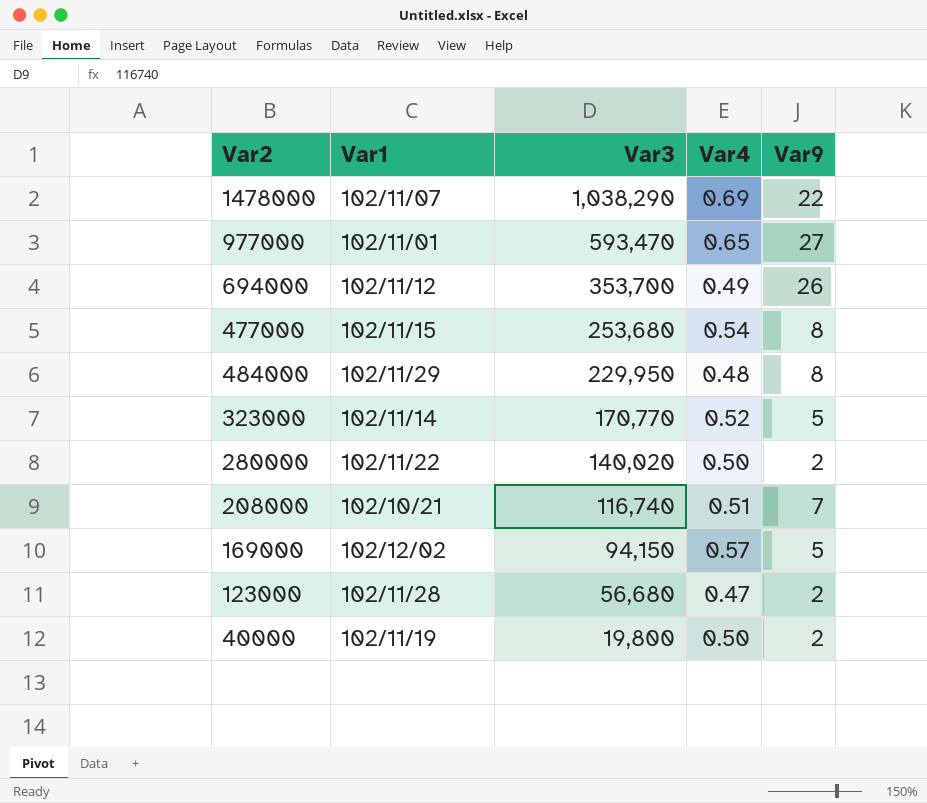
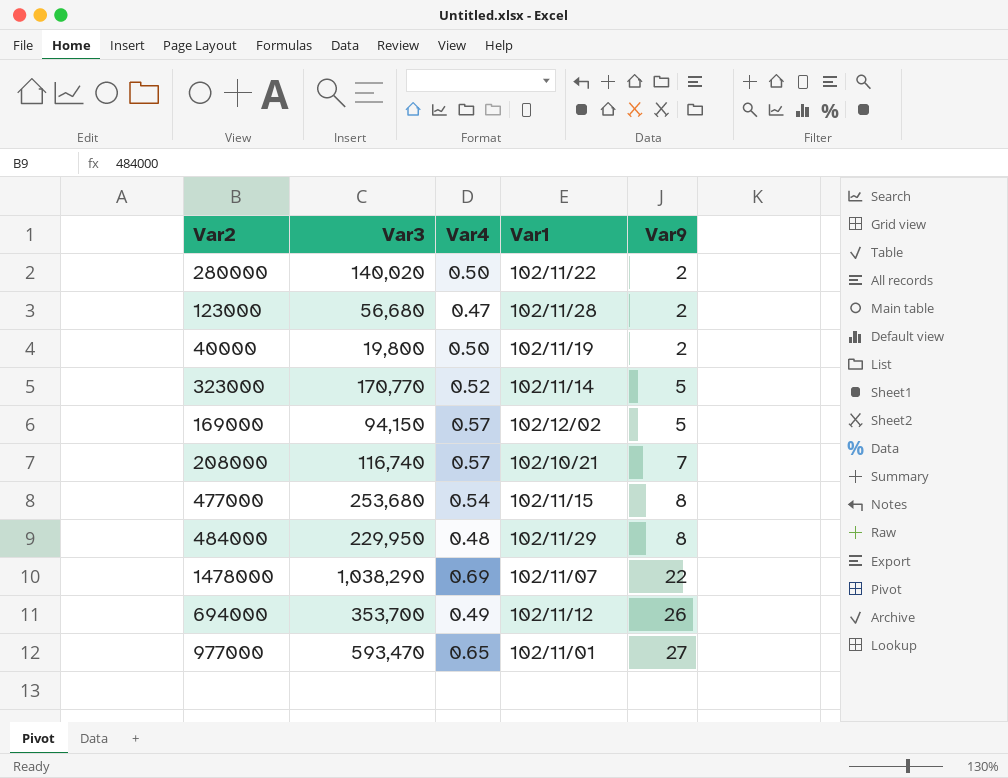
row order: Var3 descending -> Var9 ascending
column Var1 | position: 2 -> 4
208000 | Var4: 0.51 -> 0.57

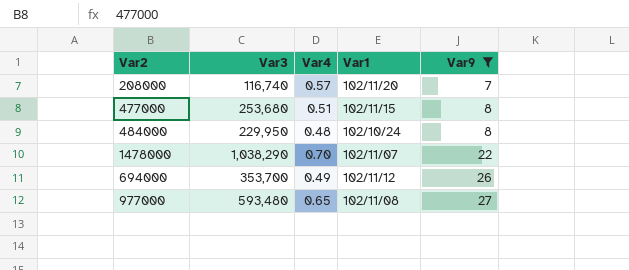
filter: none -> Var9 >= 7
208000 | Var1: 102/10/21 -> 102/11/20
477000 | Var4: 0.54 -> 0.51
484000 | Var1: 102/11/29 -> 102/10/24
1478000 | Var4: 0.69 -> 0.70
977000 | Var3: 593,470 -> 593,480
977000 | Var1: 102/11/01 -> 102/11/08

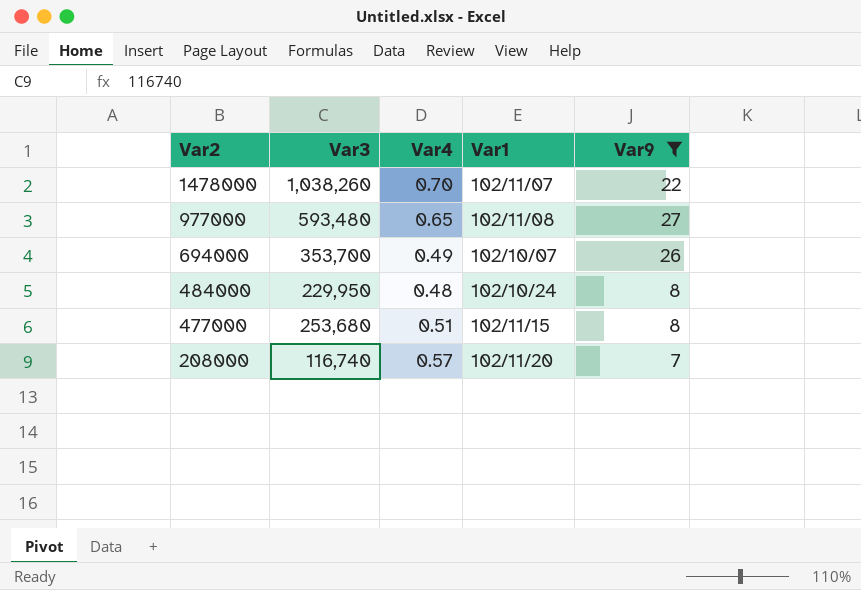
row order: Var9 ascending -> Var2 descending
1478000 | Var3: 1,038,290 -> 1,038,260
694000 | Var1: 102/11/12 -> 102/10/07

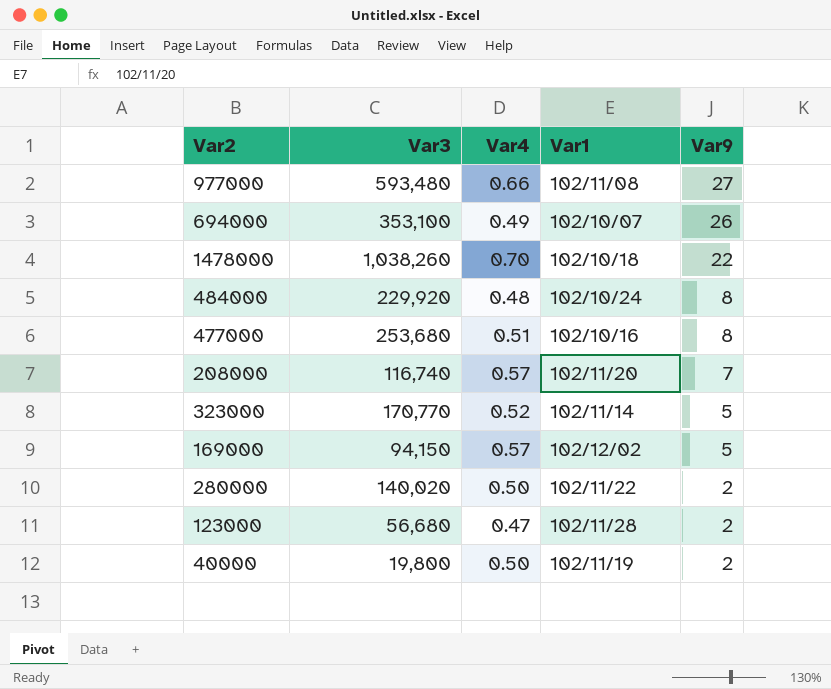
filter: Var9 >= 7 -> none
row order: Var2 descending -> Var9 descending
977000 | Var4: 0.65 -> 0.66
694000 | Var3: 353,700 -> 353,100
1478000 | Var1: 102/11/07 -> 102/10/18
484000 | Var3: 229,950 -> 229,920
477000 | Var1: 102/11/15 -> 102/10/16

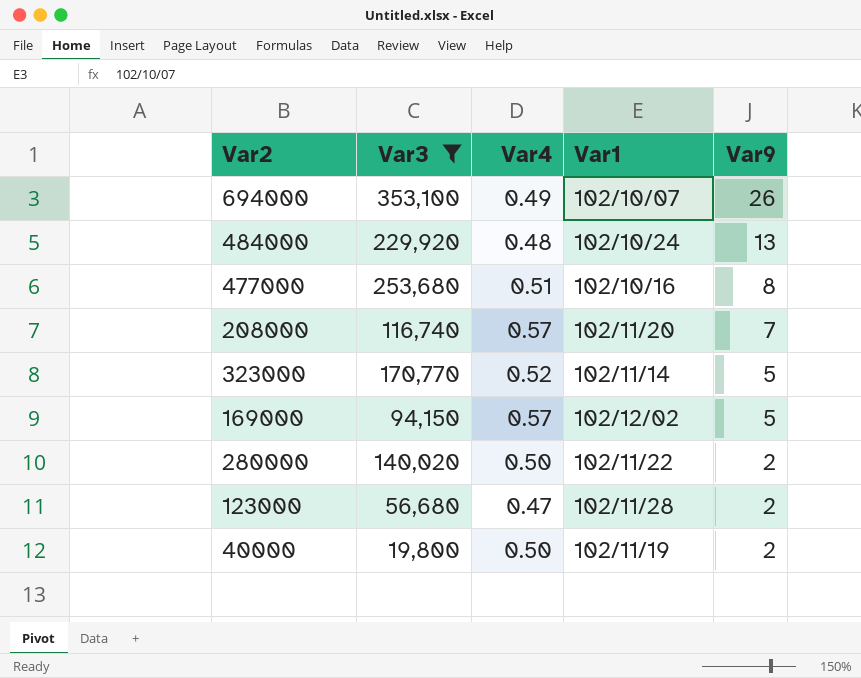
filter: none -> Var3 <= 353,100
484000 | Var9: 8 -> 13

